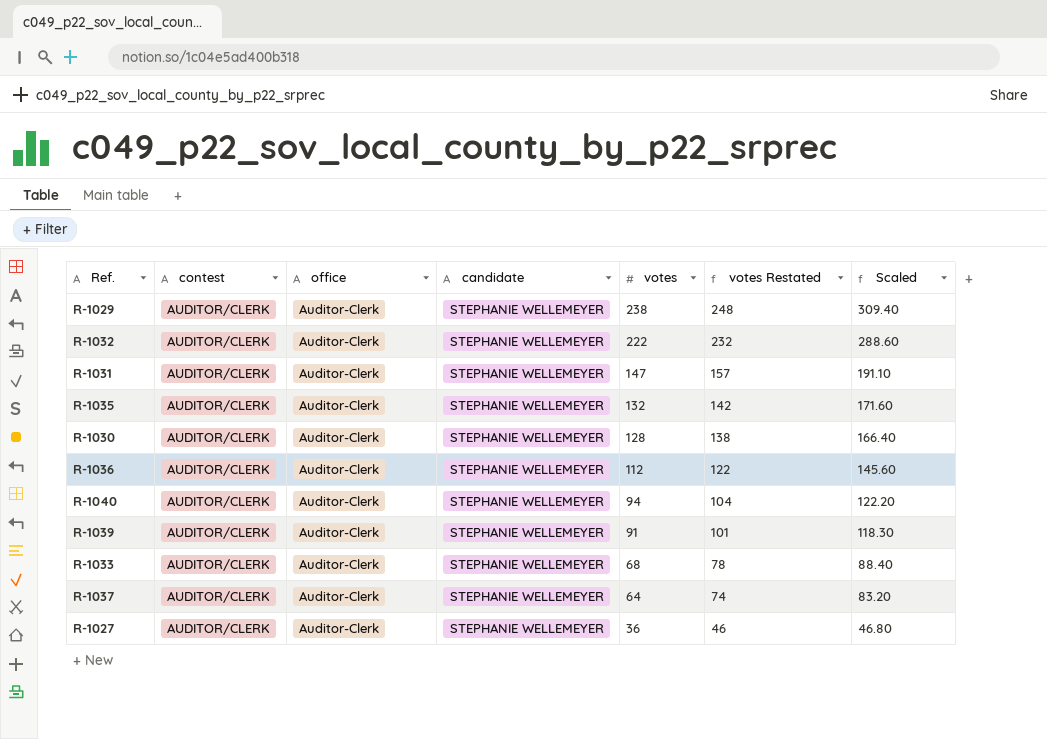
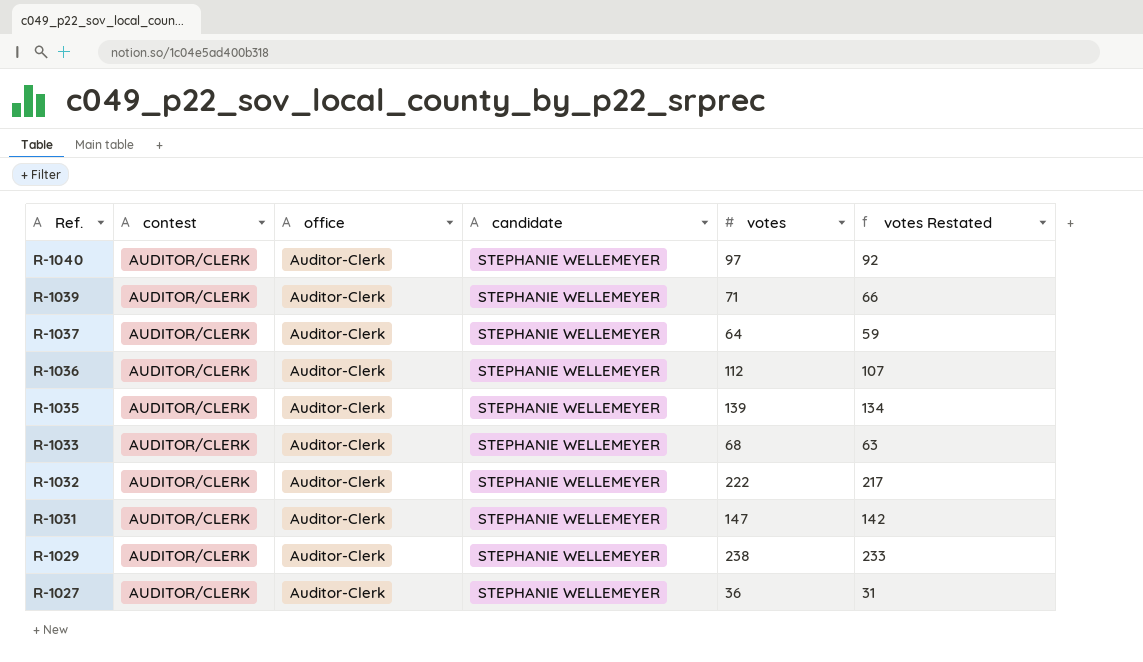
row order: votes descending -> Ref. descending
column Scaled | formula: [votes] * 1.3 -> none
column votes Restated | formula: [votes] + 10 -> [votes] - 5
row R-1030: AUDITOR/CLERK | Auditor-Clerk | STEPHANIE WELLEMEYER | 128 | 138 | 166.40 -> none
R-1040 | votes: 94 -> 97
R-1039 | votes: 91 -> 71
R-1035 | votes: 132 -> 139

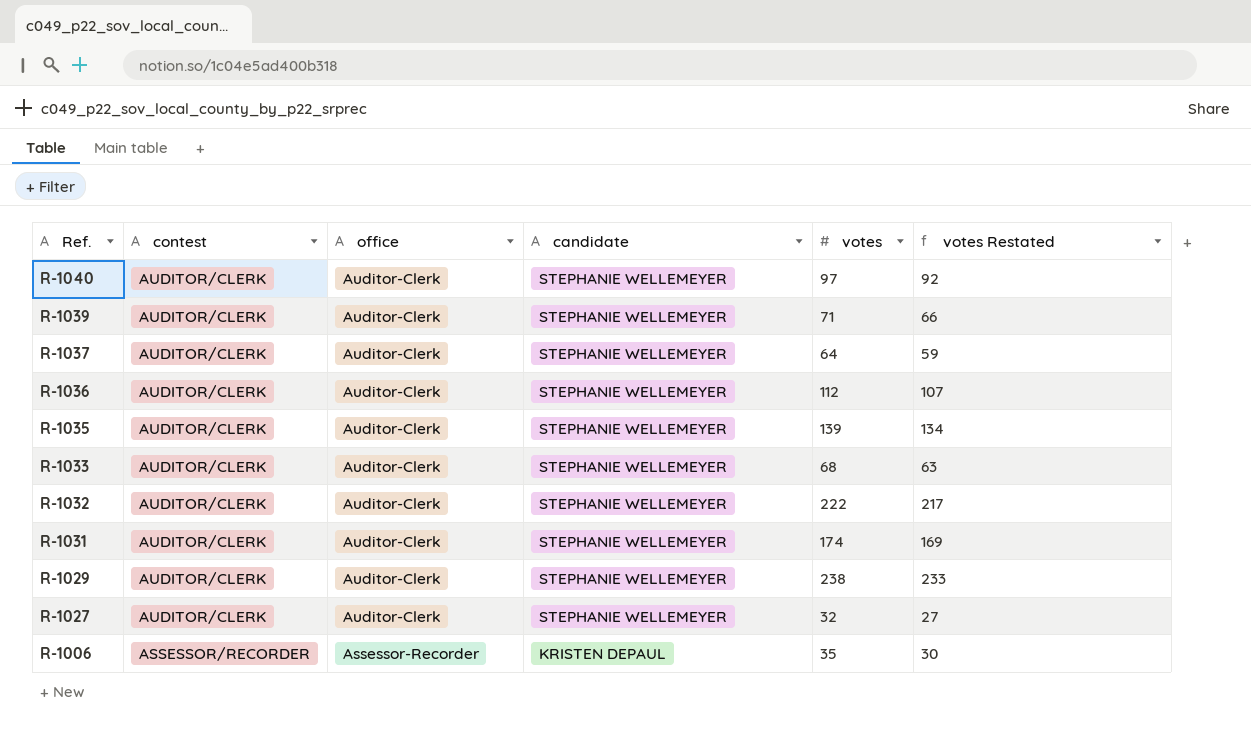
R-1031 | votes: 147 -> 174
R-1031 | votes Restated: 142 -> 169
R-1027 | votes: 36 -> 32
R-1027 | votes Restated: 31 -> 27
row R-1006: none -> ASSESSOR/RECORDER | Assessor-Recorder | KRISTEN DEPAUL | 35 | 30

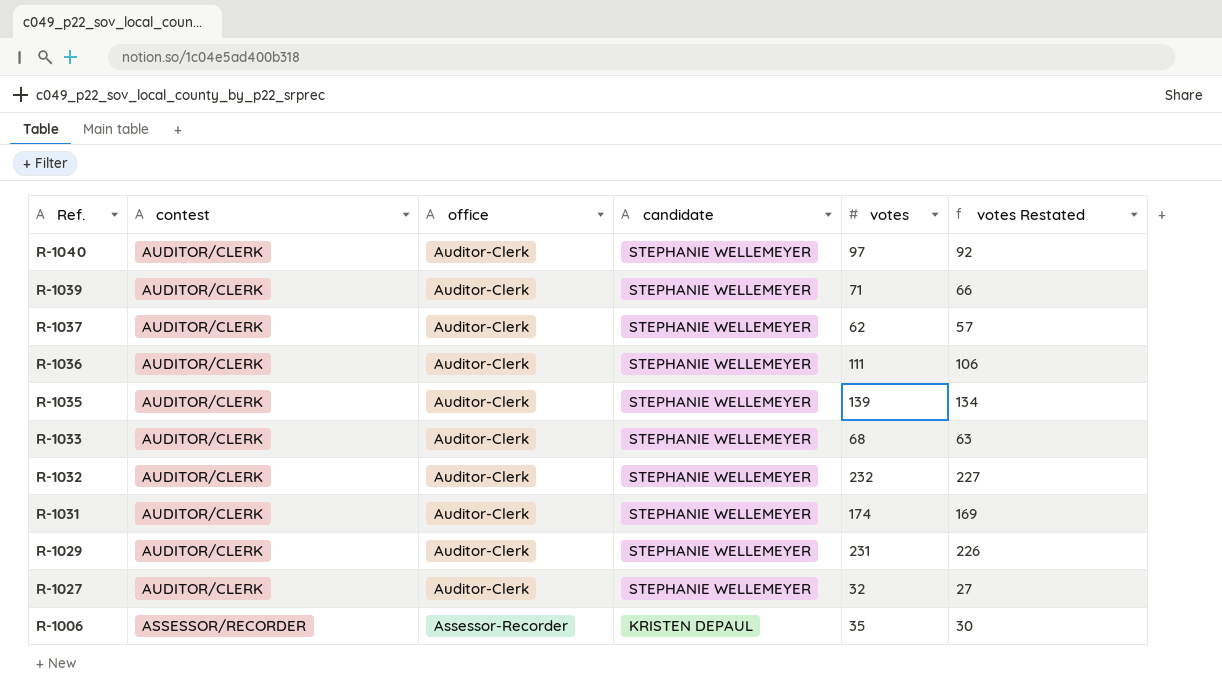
R-1037 | votes: 64 -> 62
R-1037 | votes Restated: 59 -> 57
R-1036 | votes: 112 -> 111
R-1036 | votes Restated: 107 -> 106
R-1032 | votes: 222 -> 232
R-1032 | votes Restated: 217 -> 227
R-1029 | votes: 238 -> 231
R-1029 | votes Restated: 233 -> 226

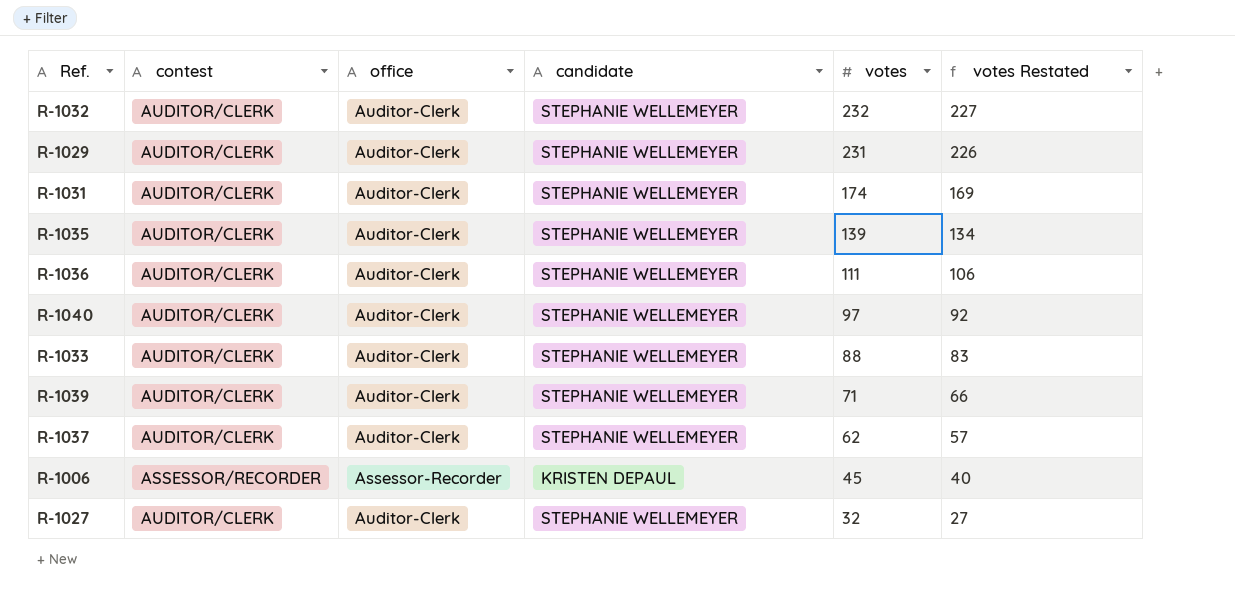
row order: Ref. descending -> votes descending
R-1033 | votes: 68 -> 88
R-1033 | votes Restated: 63 -> 83
R-1006 | votes: 35 -> 45
R-1006 | votes Restated: 30 -> 40

